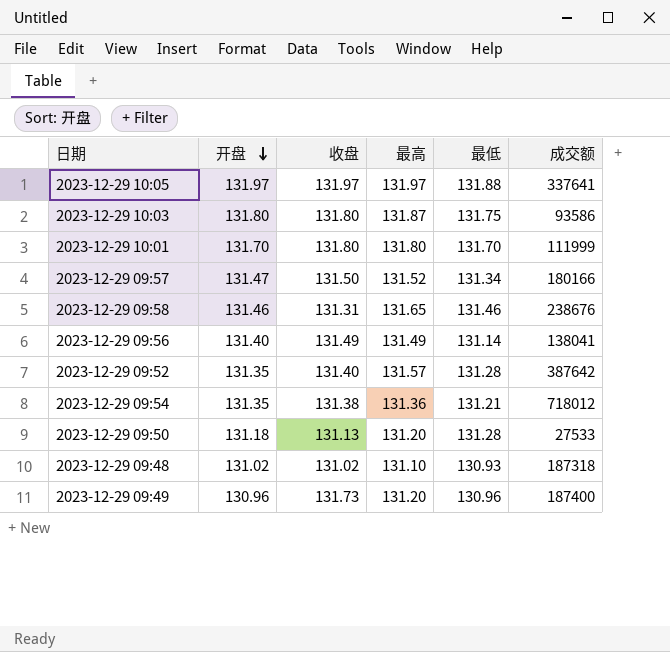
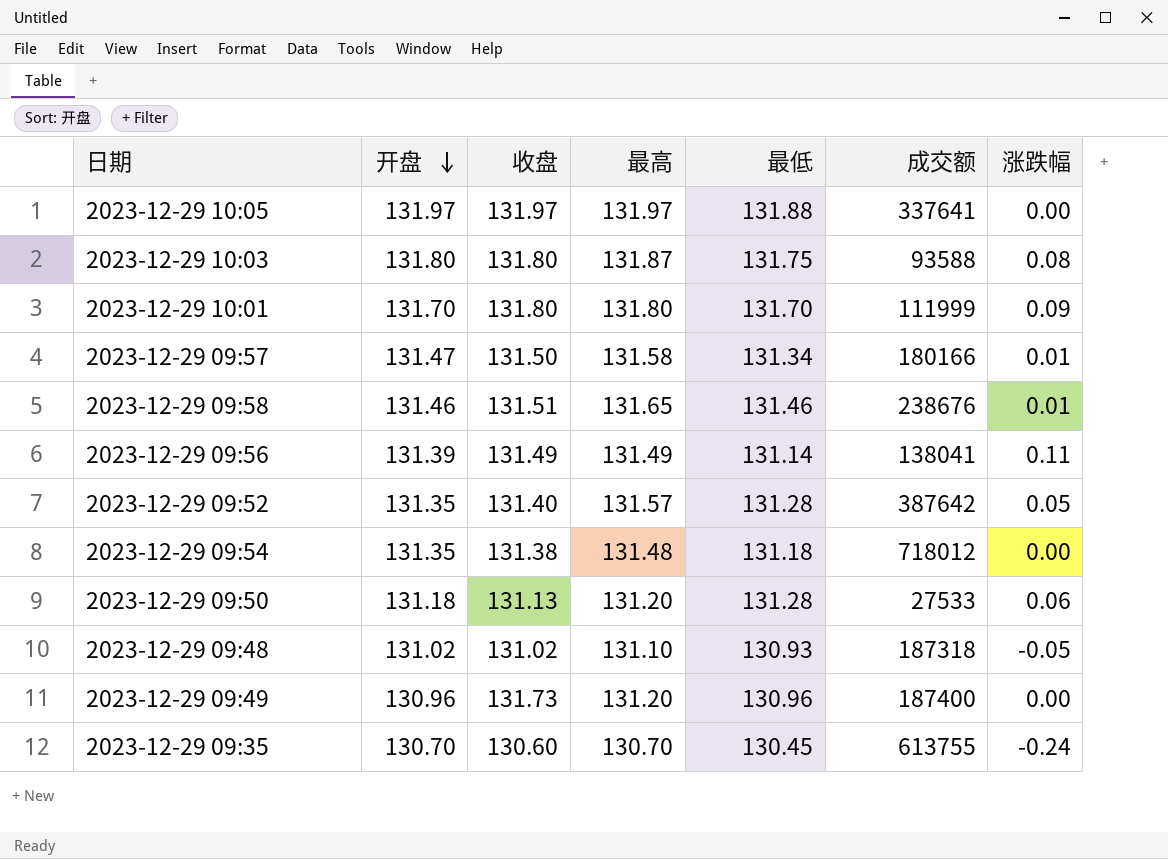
column 涨跌幅 | position: none -> 7
2023-12-29 10:03 | 成交额: 93586 -> 93588
2023-12-29 09:57 | 最高: 131.52 -> 131.58
2023-12-29 09:58 | 收盘: 131.31 -> 131.51
2023-12-29 09:56 | 开盘: 131.40 -> 131.39
2023-12-29 09:54 | 最高: 131.36 -> 131.48
2023-12-29 09:54 | 最低: 131.21 -> 131.18
row 2023-12-29 09:35: none -> 130.70 | 130.60 | 130.70 | 130.45 | 613755 | -0.24

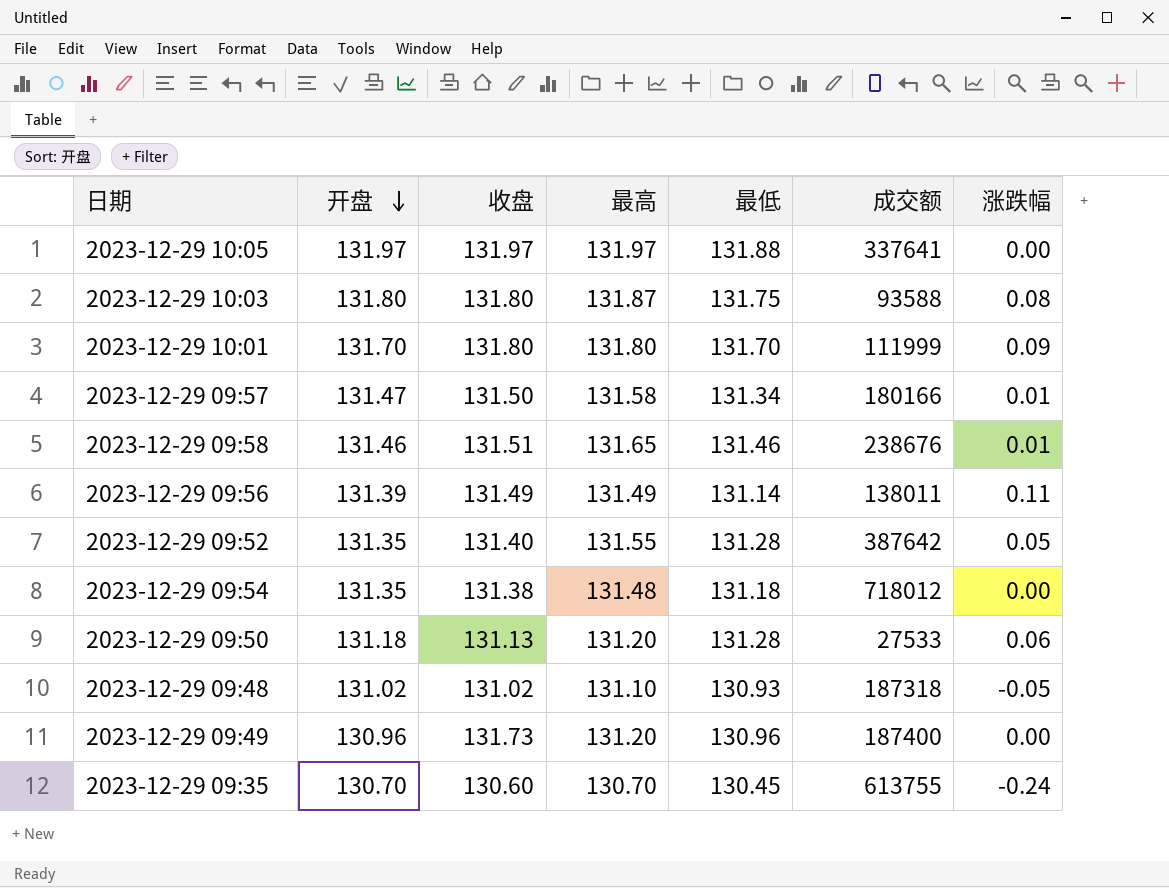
2023-12-29 09:56 | 成交额: 138041 -> 138011
2023-12-29 09:52 | 最高: 131.57 -> 131.55

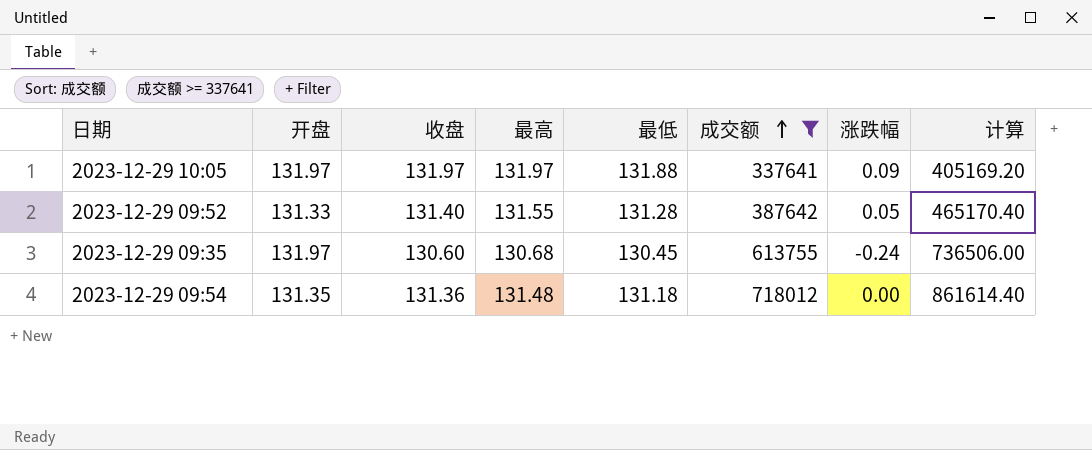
filter: none -> 成交额 >= 337641
row order: 开盘 descending -> 成交额 ascending
column 计算 | formula: none -> [成交额] * 1.2
2023-12-29 10:05 | 涨跌幅: 0.00 -> 0.09
2023-12-29 09:52 | 开盘: 131.35 -> 131.33
2023-12-29 09:35 | 开盘: 130.70 -> 131.97
2023-12-29 09:35 | 最高: 130.70 -> 130.68
2023-12-29 09:54 | 收盘: 131.38 -> 131.36

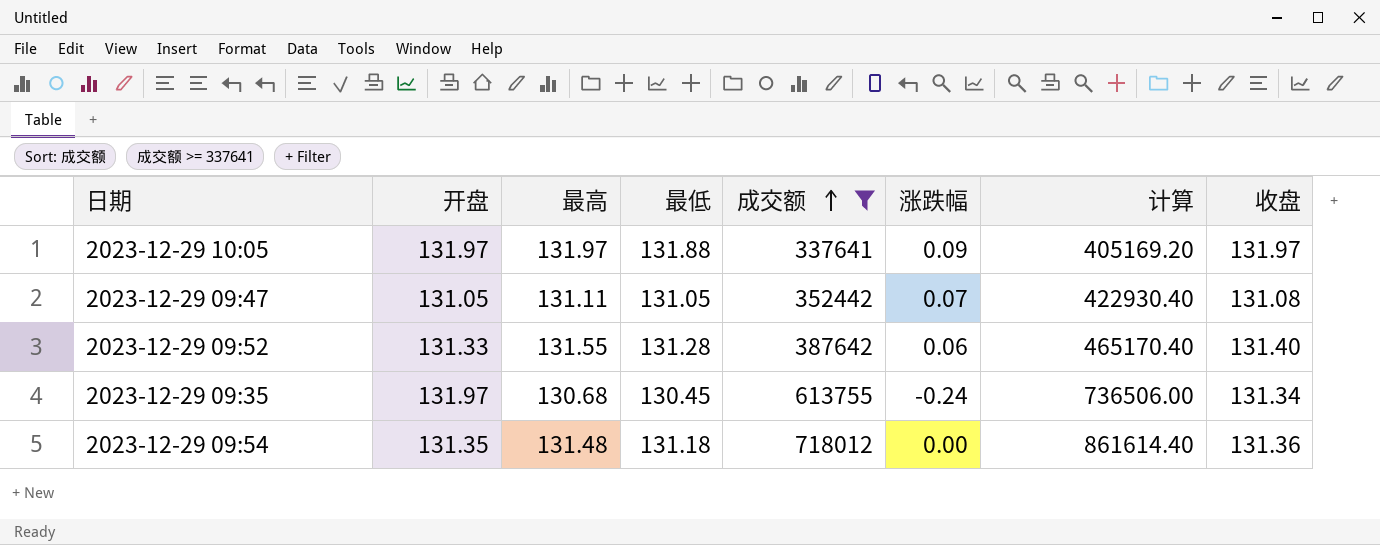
column 收盘 | position: 3 -> 8
row 2023-12-29 09:47: none -> 131.05 | 131.11 | 131.05 | 352442 | 0.07 | 422930.40 | 131.08
2023-12-29 09:52 | 涨跌幅: 0.05 -> 0.06
2023-12-29 09:35 | 收盘: 130.60 -> 131.34

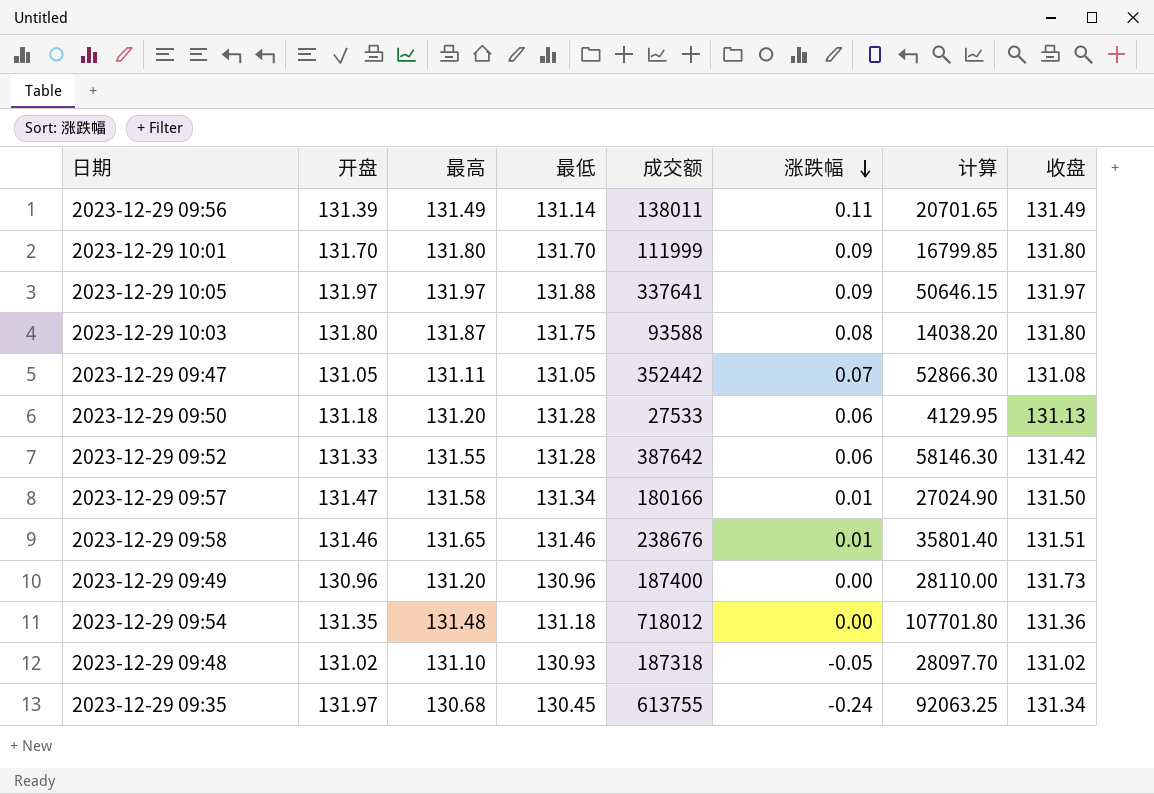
filter: 成交额 >= 337641 -> none
row order: 成交额 ascending -> 涨跌幅 descending
column 计算 | formula: [成交额] * 1.2 -> [成交额] * 0.15
2023-12-29 09:52 | 收盘: 131.40 -> 131.42

